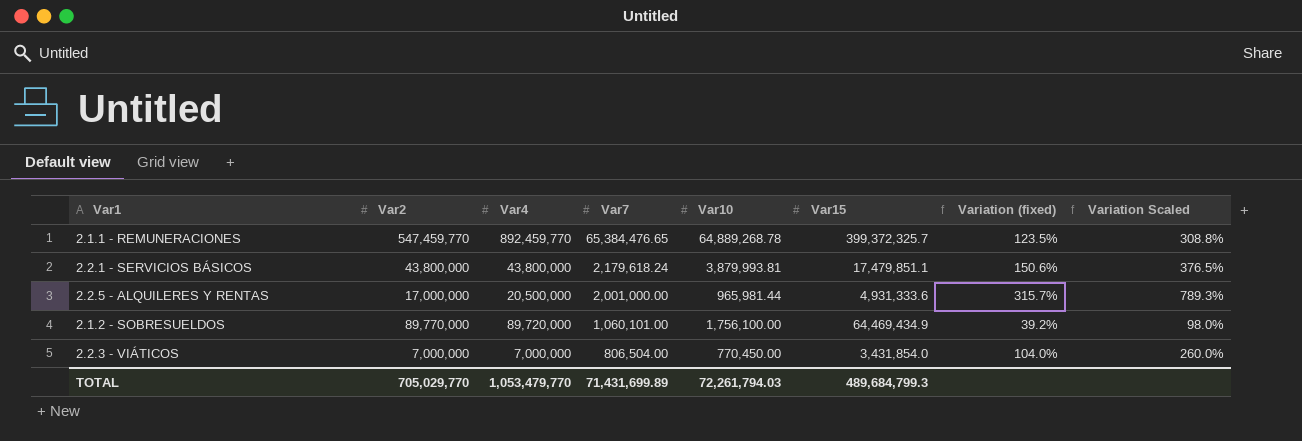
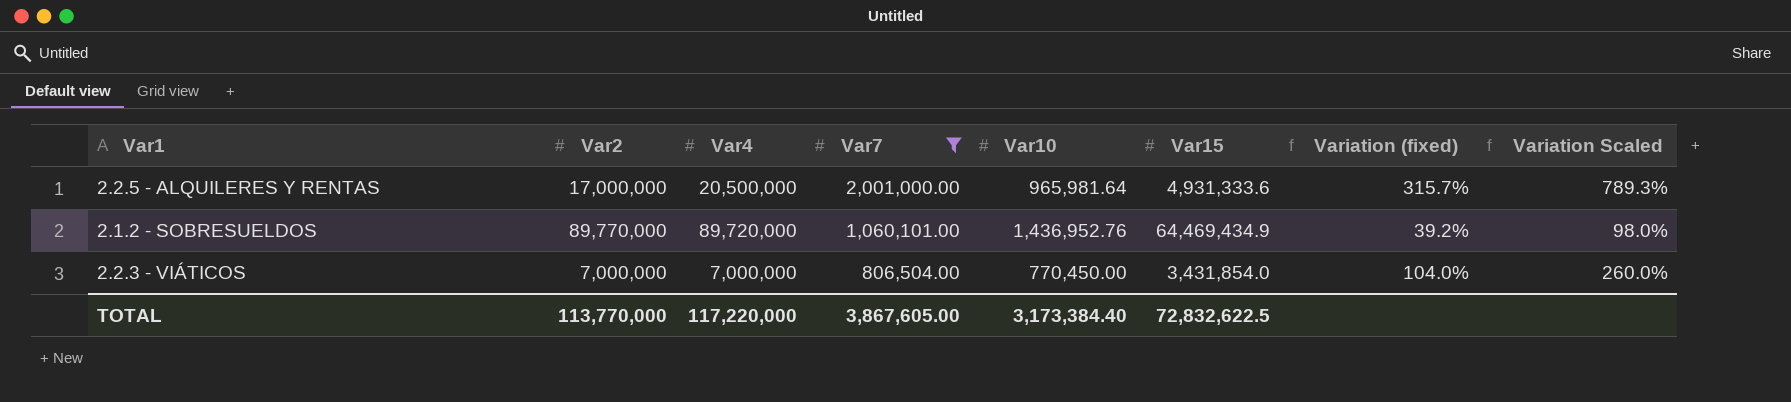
filter: none -> Var7 <= 2,001,000.00
2.2.5 - ALQUILERES Y RENTAS | Var10: 965,981.44 -> 965,981.64
2.1.2 - SOBRESUELDOS | Var10: 1,756,100.00 -> 1,436,952.76
TOTAL | Var2: 705,029,770 -> 113,770,000
TOTAL | Var4: 1,053,479,770 -> 117,220,000
TOTAL | Var7: 71,431,699.89 -> 3,867,605.00
TOTAL | Var10: 72,261,794.03 -> 3,173,384.40
TOTAL | Var15: 489,684,799.3 -> 72,832,622.5

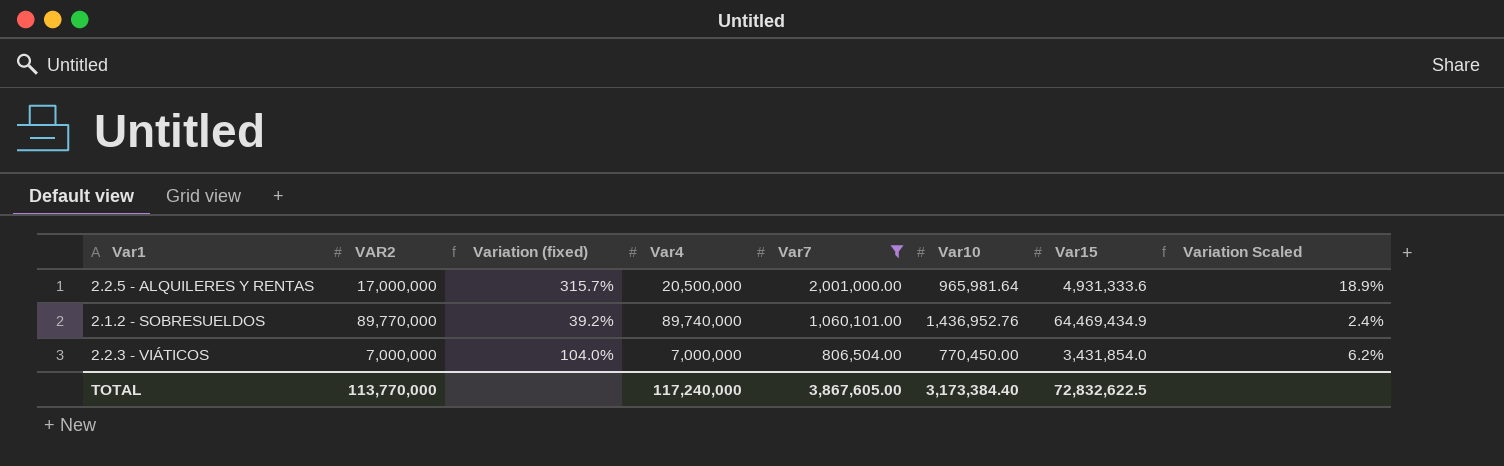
column name: Var2 -> VAR2
column Variation (fixed) | position: 7 -> 3
column Variation Scaled | formula: [Variation (fixed)] * 2.5 -> [Variation (fixed)] * 0.06
2.1.2 - SOBRESUELDOS | Var4: 89,720,000 -> 89,740,000
TOTAL | Var4: 117,220,000 -> 117,240,000

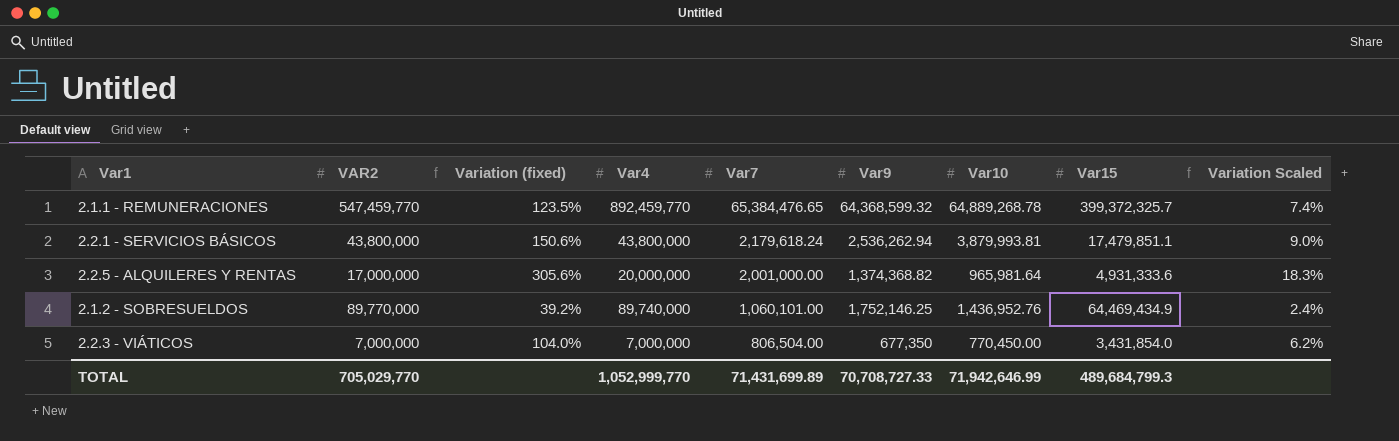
filter: Var7 <= 2,001,000.00 -> none
column Var9 | position: none -> 6
2.2.5 - ALQUILERES Y RENTAS | Variation (fixed): 315.7% -> 305.6%
2.2.5 - ALQUILERES Y RENTAS | Var4: 20,500,000 -> 20,000,000
2.2.5 - ALQUILERES Y RENTAS | Variation Scaled: 18.9% -> 18.3%
TOTAL | VAR2: 113,770,000 -> 705,029,770
TOTAL | Var4: 117,240,000 -> 1,052,999,770
TOTAL | Var7: 3,867,605.00 -> 71,431,699.89
TOTAL | Var10: 3,173,384.40 -> 71,942,646.99
TOTAL | Var15: 72,832,622.5 -> 489,684,799.3

